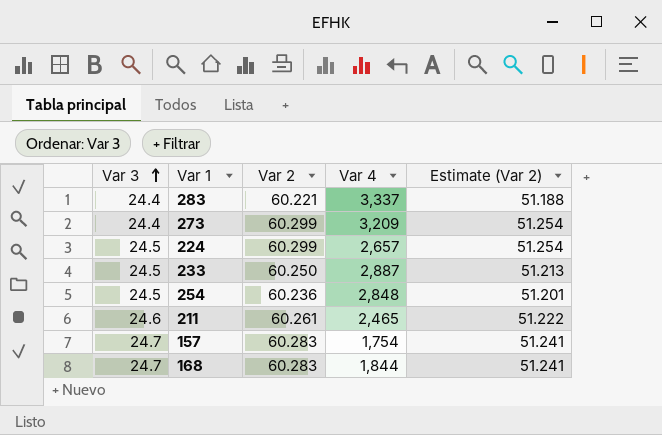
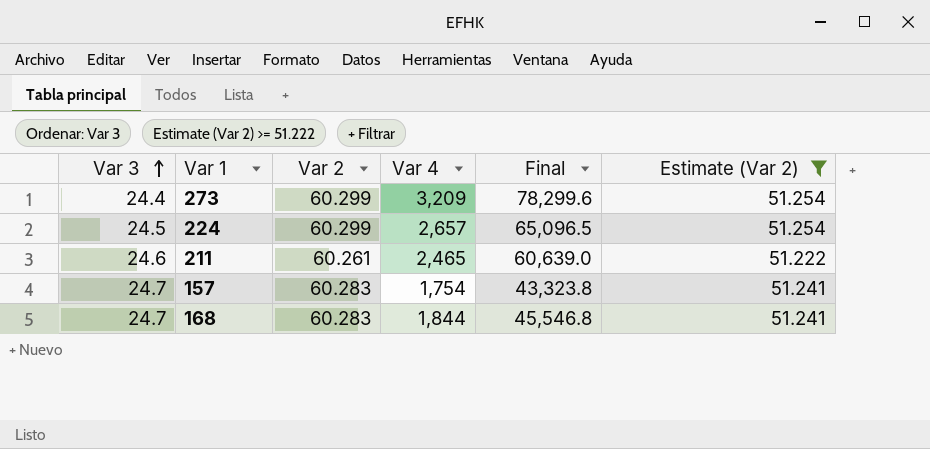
filter: none -> Estimate (Var 2) >= 51.222
column Final | formula: none -> [Var 3] * [Var 4]

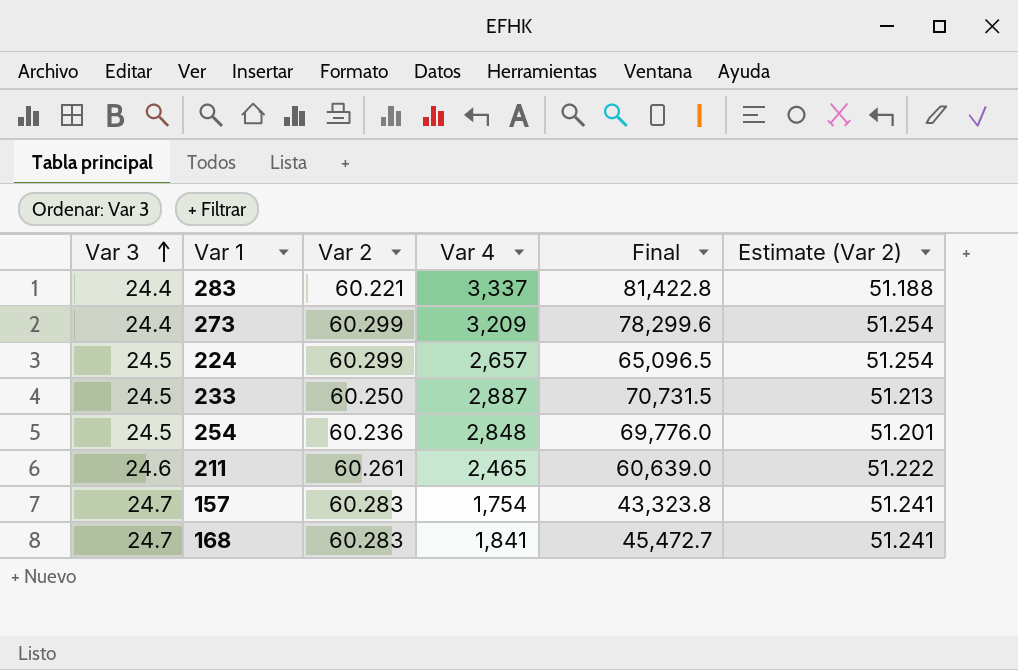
filter: Estimate (Var 2) >= 51.222 -> none
168 | Var 4: 1,844 -> 1,841
168 | Final: 45,546.8 -> 45,472.7

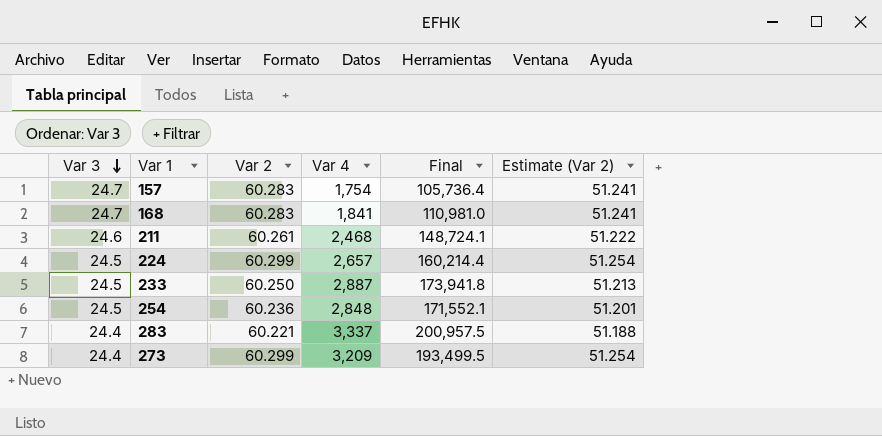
row order: Var 3 ascending -> Var 3 descending
column Final | formula: [Var 3] * [Var 4] -> [Var 2] * [Var 4]
211 | Var 4: 2,465 -> 2,468

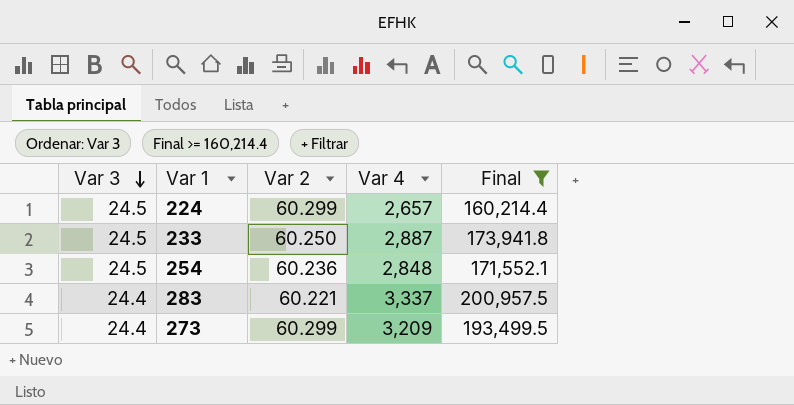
filter: none -> Final >= 160,214.4
column Estimate (Var 2) | formula: [Var 2] * 0.85 -> none

